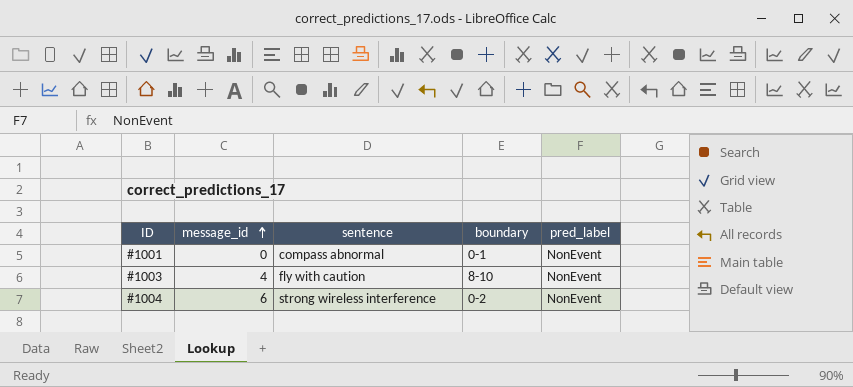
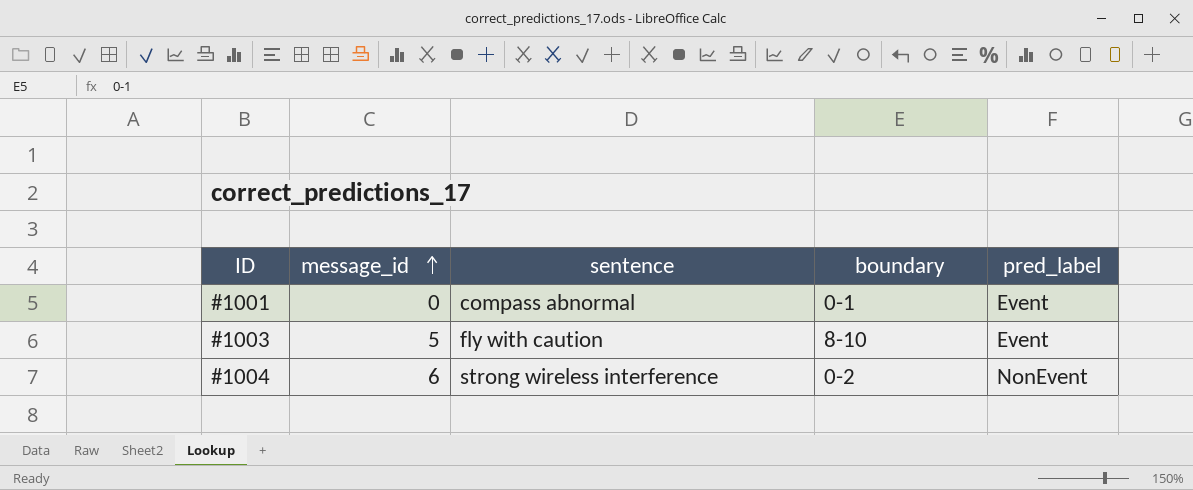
#1001 | pred_label: NonEvent -> Event
#1003 | message_id: 4 -> 5
#1003 | pred_label: NonEvent -> Event

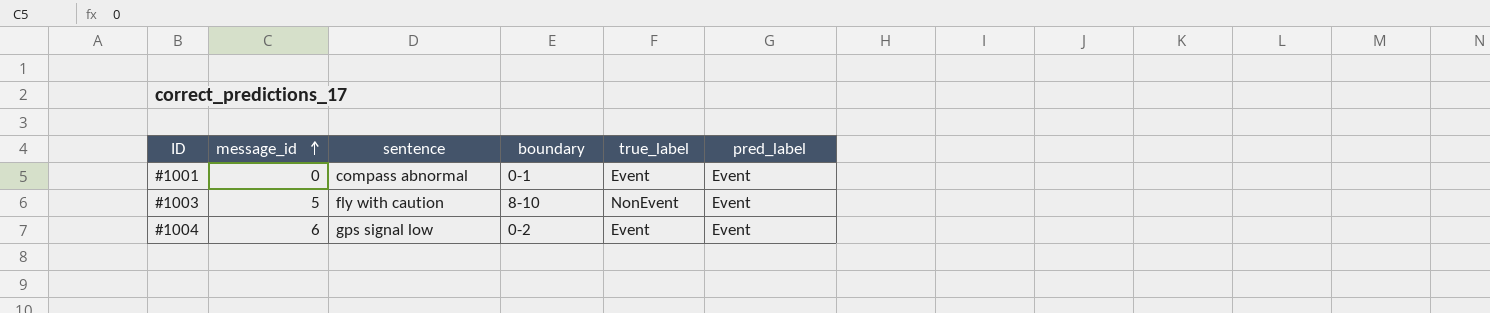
column true_label | position: none -> 5
#1004 | sentence: strong wireless interference -> gps signal low
#1004 | pred_label: NonEvent -> Event

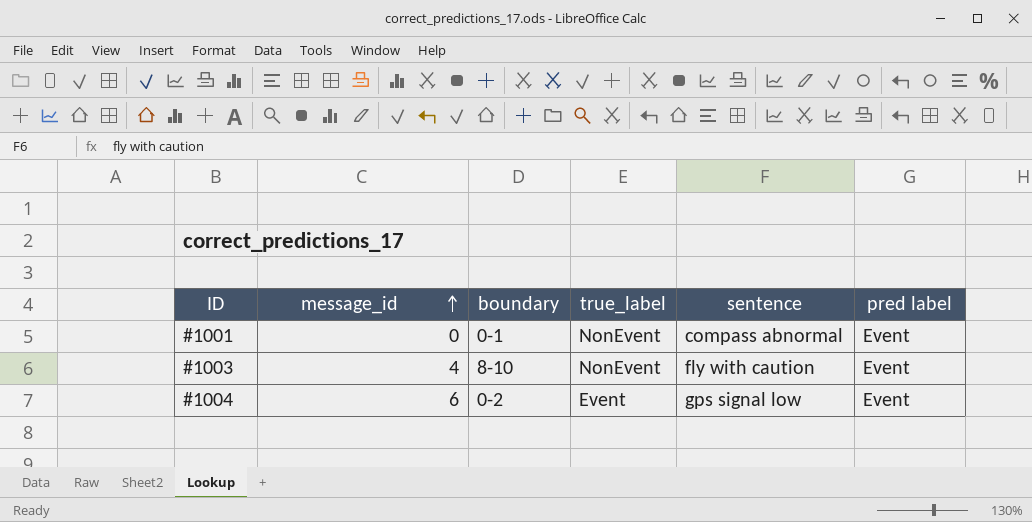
column sentence | position: 3 -> 5
column name: pred_label -> pred label
#1001 | true_label: Event -> NonEvent
#1003 | message_id: 5 -> 4

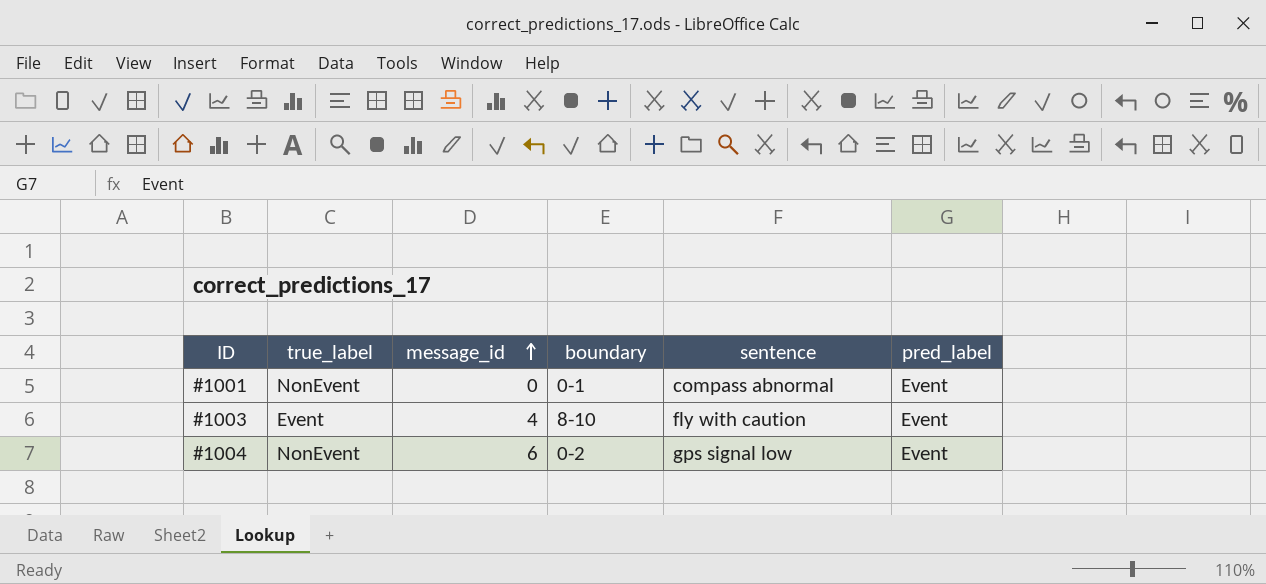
column true_label | position: 4 -> 2
column name: pred label -> pred_label
#1003 | true_label: NonEvent -> Event
#1004 | true_label: Event -> NonEvent

